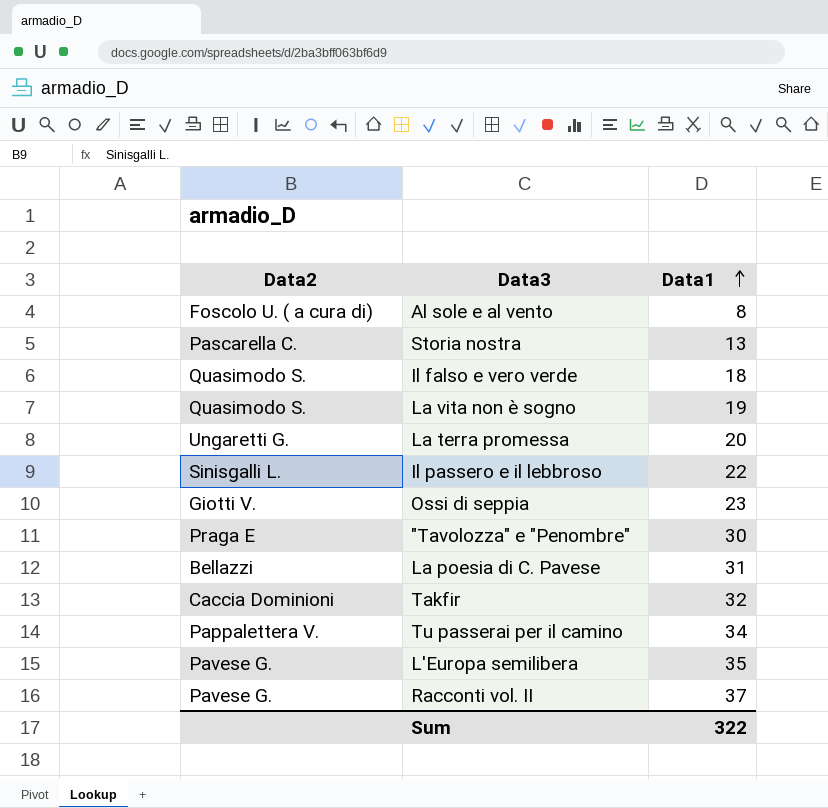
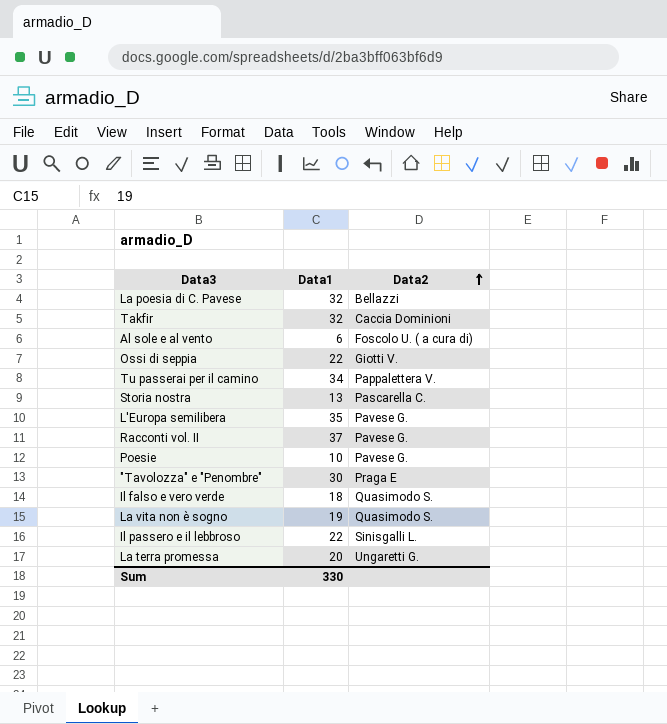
row order: Data1 ascending -> Data2 ascending
column Data2 | position: 1 -> 3
La poesia di C. Pavese | Data1: 31 -> 32
Al sole e al vento | Data1: 8 -> 6
Ossi di seppia | Data1: 23 -> 22
row Poesie: none -> 10 | Pavese G.
Sum | Data1: 322 -> 330

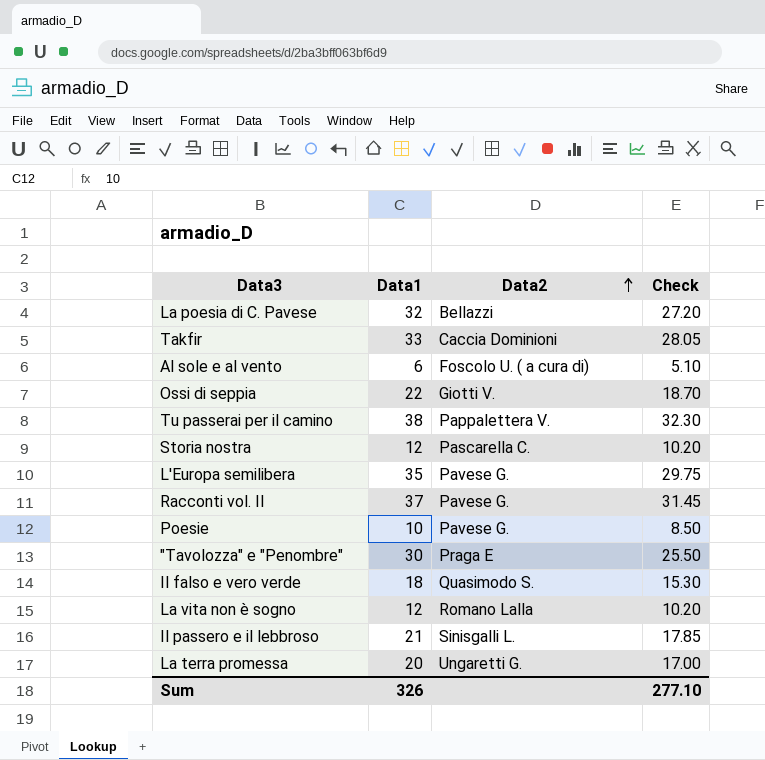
column Check | formula: none -> [Data1] * 0.85
Takfir | Data1: 32 -> 33
Tu passerai per il camino | Data1: 34 -> 38
Storia nostra | Data1: 13 -> 12
La vita non è sogno | Data1: 19 -> 12
La vita non è sogno | Data2: Quasimodo S. -> Romano Lalla
Il passero e il lebbroso | Data1: 22 -> 21
Sum | Data1: 330 -> 326

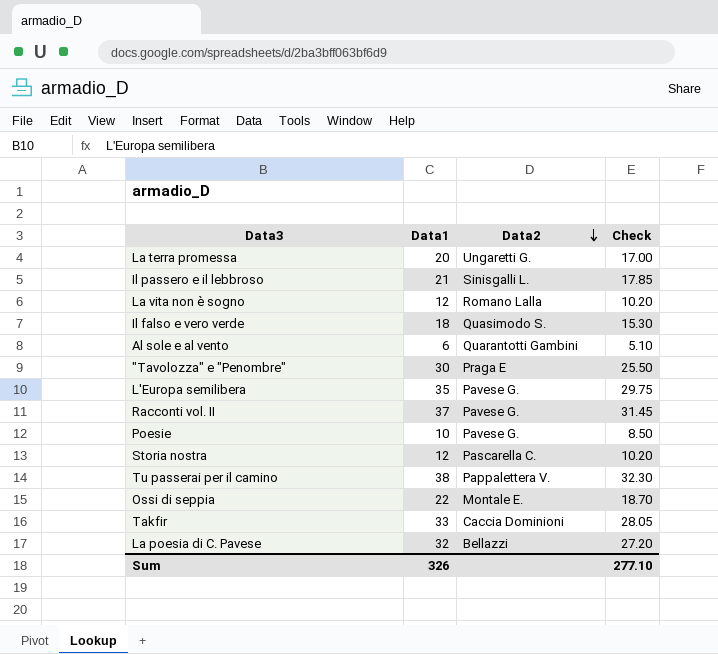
row order: Data2 ascending -> Data2 descending
Al sole e al vento | Data2: Foscolo U. ( a cura di) -> Quarantotti Gambini
Ossi di seppia | Data2: Giotti V. -> Montale E.

